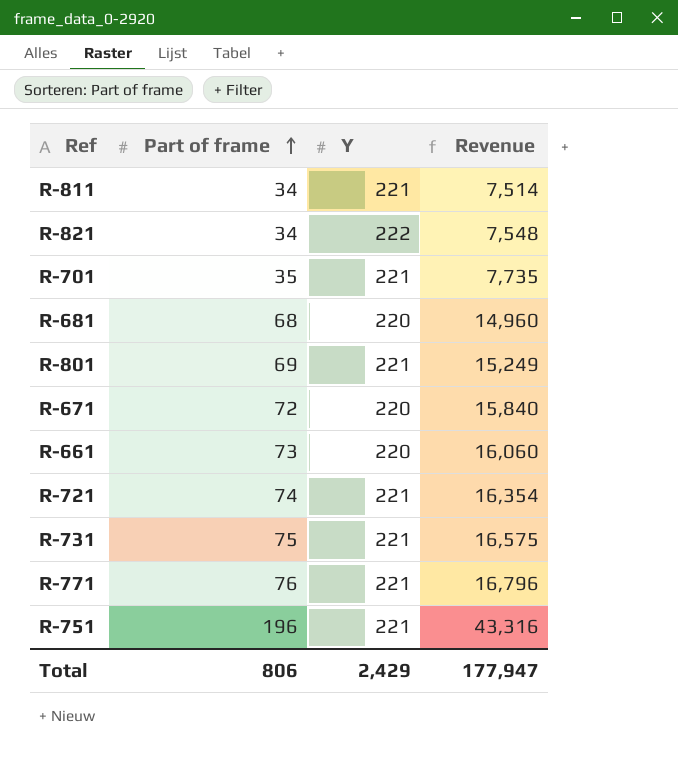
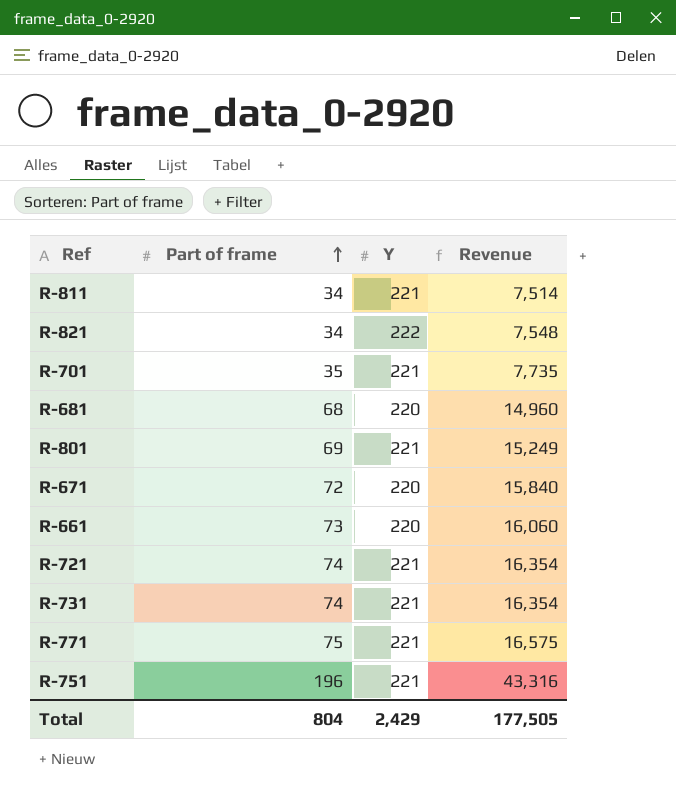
R-731 | Part of frame: 75 -> 74
R-731 | Revenue: 16,575 -> 16,354
R-771 | Part of frame: 76 -> 75
R-771 | Revenue: 16,796 -> 16,575
Total | Part of frame: 806 -> 804
Total | Revenue: 177,947 -> 177,505

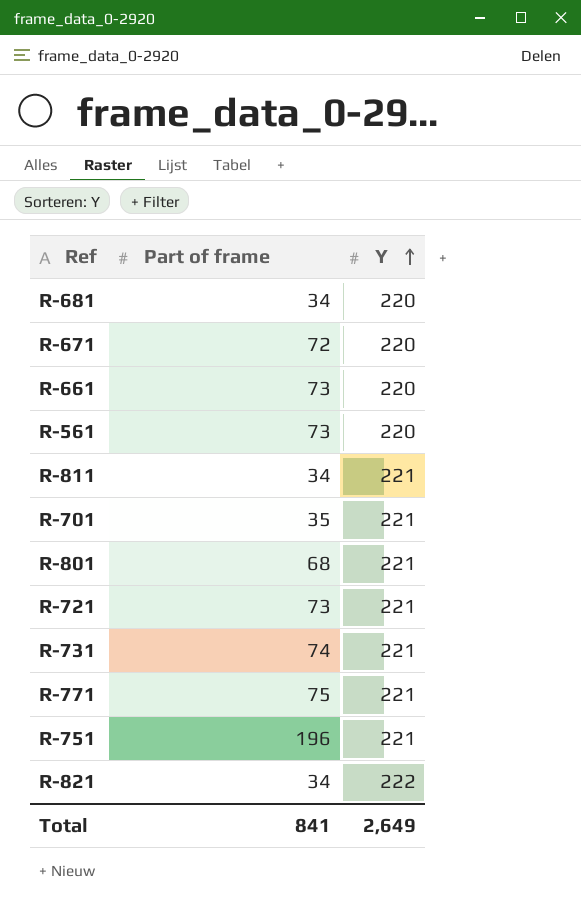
row order: Part of frame ascending -> Y ascending
column Revenue | formula: [Part of frame] * [Y] -> none
R-681 | Part of frame: 68 -> 34
row R-561: none -> 73 | 220
R-801 | Part of frame: 69 -> 68
R-721 | Part of frame: 74 -> 73
Total | Part of frame: 804 -> 841
Total | Y: 2,429 -> 2,649

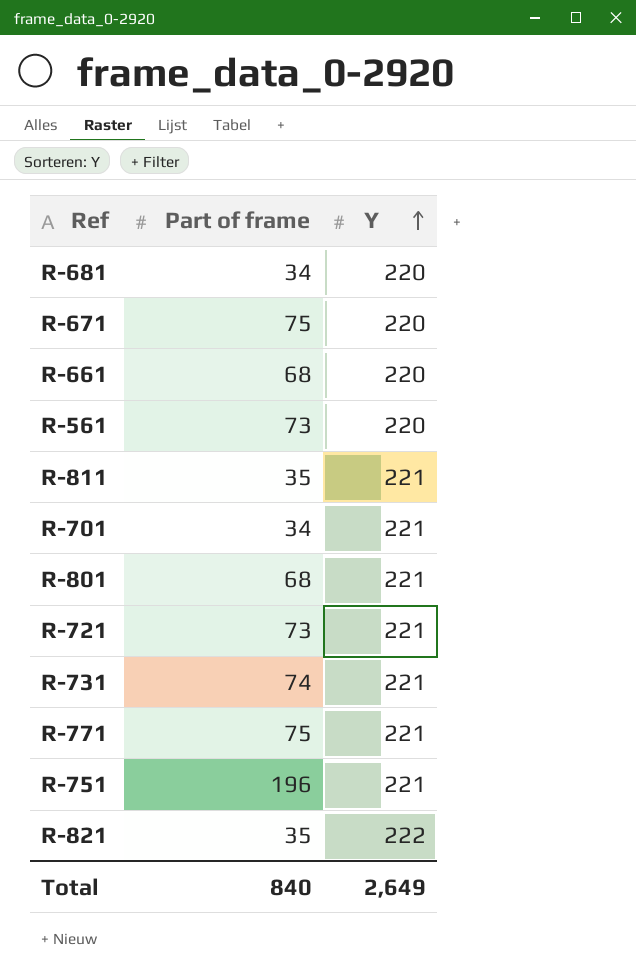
R-671 | Part of frame: 72 -> 75
R-661 | Part of frame: 73 -> 68
R-811 | Part of frame: 34 -> 35
R-701 | Part of frame: 35 -> 34
R-821 | Part of frame: 34 -> 35
Total | Part of frame: 841 -> 840

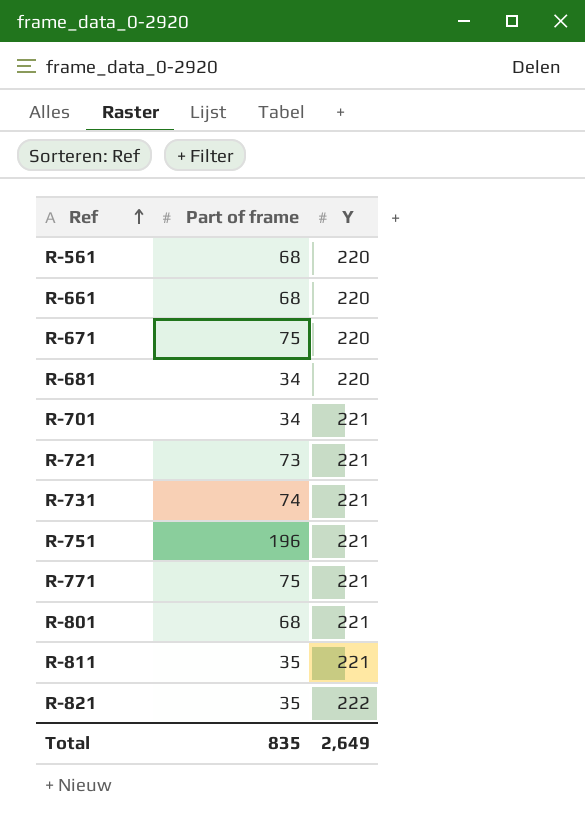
row order: Y ascending -> Ref ascending
R-561 | Part of frame: 73 -> 68
Total | Part of frame: 840 -> 835

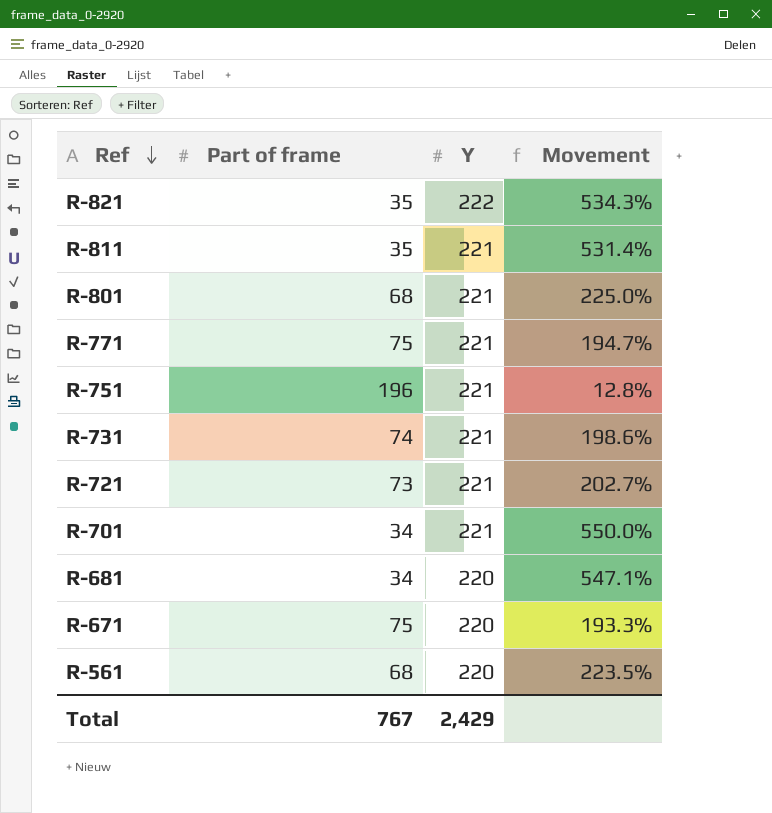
row order: Ref ascending -> Ref descending
column Movement | formula: none -> ([Y] - [Part of frame]) / [Part of frame]
row R-661: 68 | 220 -> none
Total | Part of frame: 835 -> 767
Total | Y: 2,649 -> 2,429

